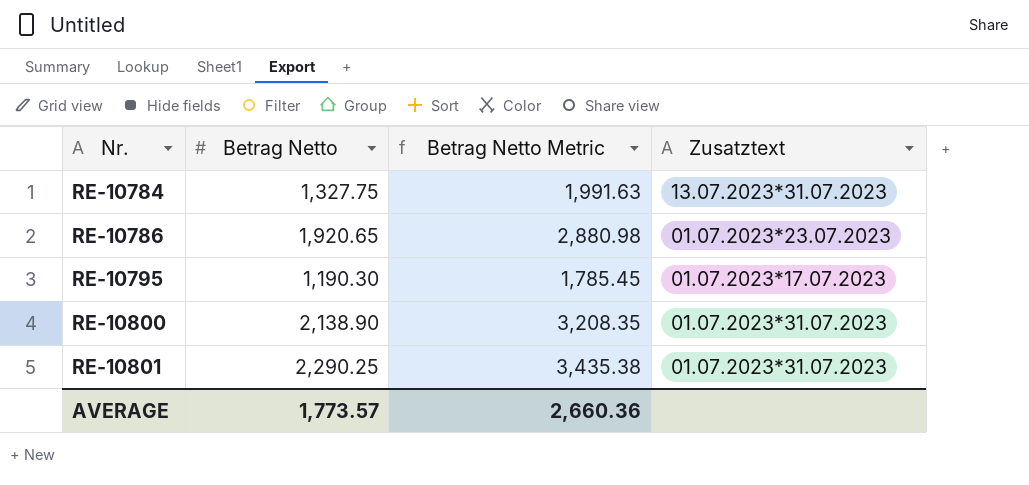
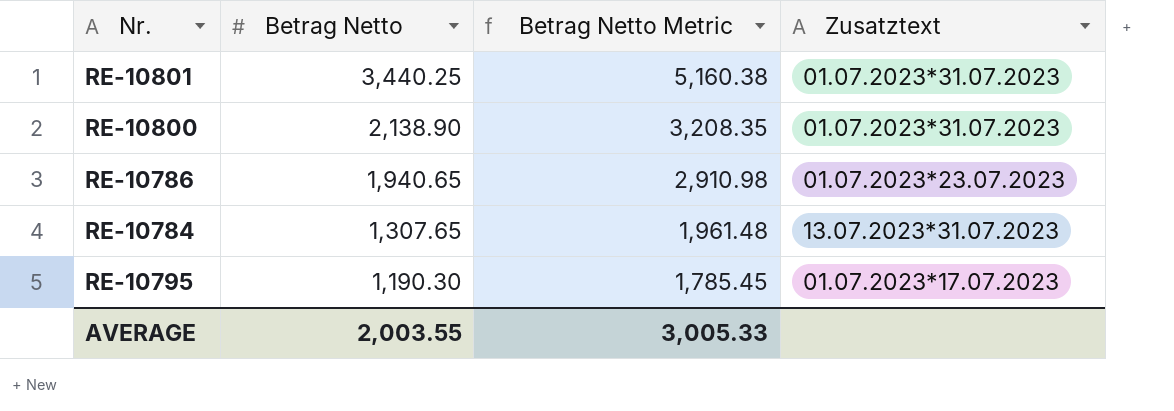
row order: Nr. ascending -> Betrag Netto descending
RE-10801 | Betrag Netto: 2,290.25 -> 3,440.25
RE-10801 | Betrag Netto Metric: 3,435.38 -> 5,160.38
RE-10786 | Betrag Netto: 1,920.65 -> 1,940.65
RE-10786 | Betrag Netto Metric: 2,880.98 -> 2,910.98
RE-10784 | Betrag Netto: 1,327.75 -> 1,307.65
RE-10784 | Betrag Netto Metric: 1,991.63 -> 1,961.48
AVERAGE | Betrag Netto: 1,773.57 -> 2,003.55
AVERAGE | Betrag Netto Metric: 2,660.36 -> 3,005.33

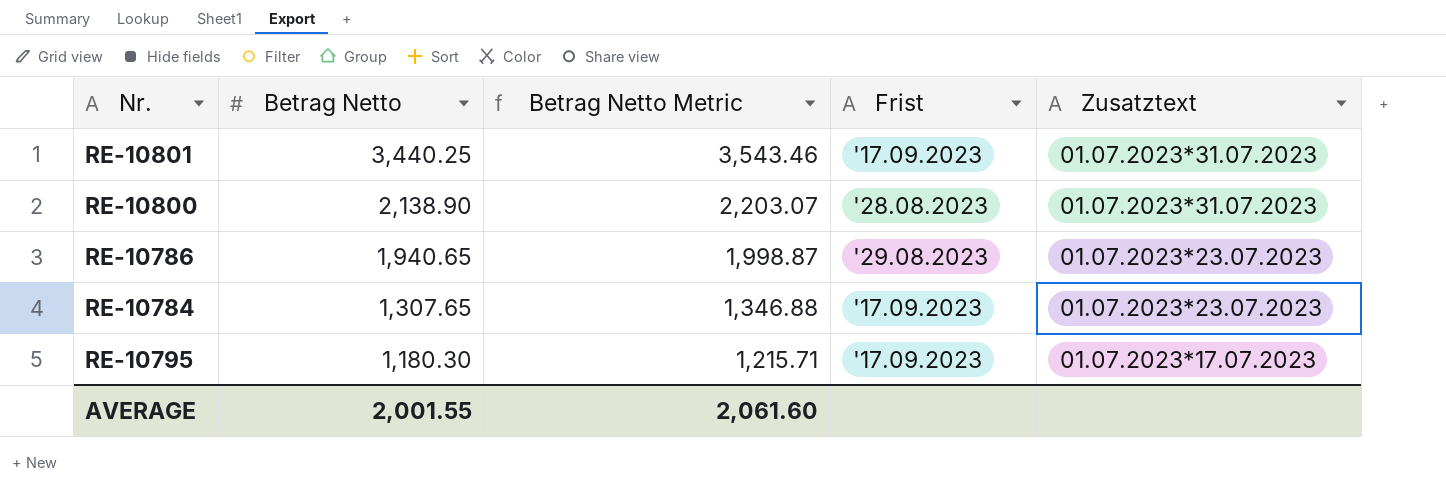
column Betrag Netto Metric | formula: [Betrag Netto] * 1.5 -> [Betrag Netto] * 1.03
column Frist | position: none -> 4
RE-10784 | Zusatztext: 13.07.2023*31.07.2023 -> 01.07.2023*23.07.2023
RE-10795 | Betrag Netto: 1,190.30 -> 1,180.30
AVERAGE | Betrag Netto: 2,003.55 -> 2,001.55
AVERAGE | Betrag Netto Metric: 3,005.33 -> 2,061.60

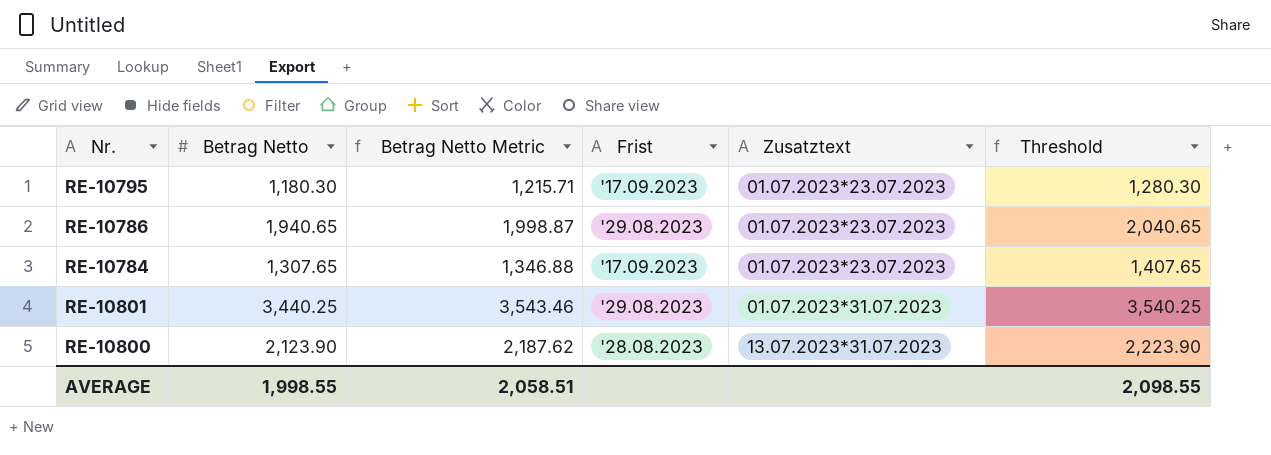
row order: Betrag Netto descending -> Zusatztext ascending
column Threshold | formula: none -> [Betrag Netto] + 100
RE-10795 | Zusatztext: 01.07.2023*17.07.2023 -> 01.07.2023*23.07.2023
RE-10801 | Frist: '17.09.2023 -> '29.08.2023
RE-10800 | Betrag Netto: 2,138.90 -> 2,123.90
RE-10800 | Betrag Netto Metric: 2,203.07 -> 2,187.62
RE-10800 | Zusatztext: 01.07.2023*31.07.2023 -> 13.07.2023*31.07.2023
AVERAGE | Betrag Netto: 2,001.55 -> 1,998.55
AVERAGE | Betrag Netto Metric: 2,061.60 -> 2,058.51

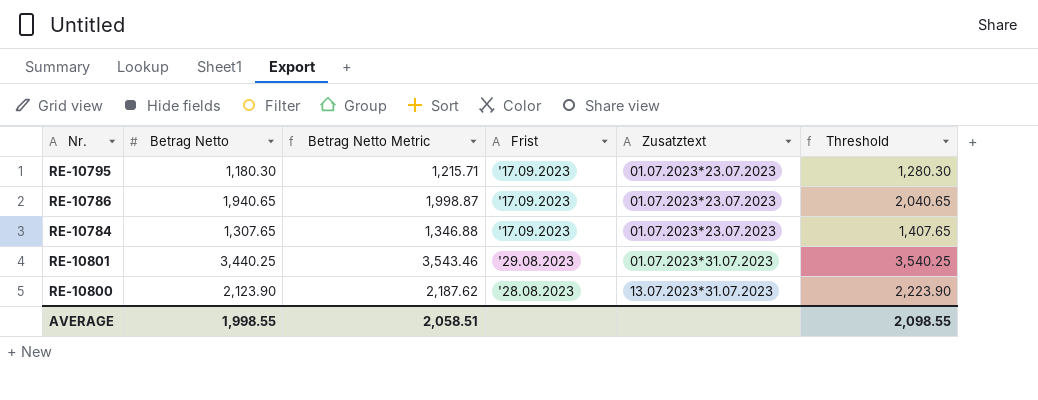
RE-10786 | Frist: '29.08.2023 -> '17.09.2023

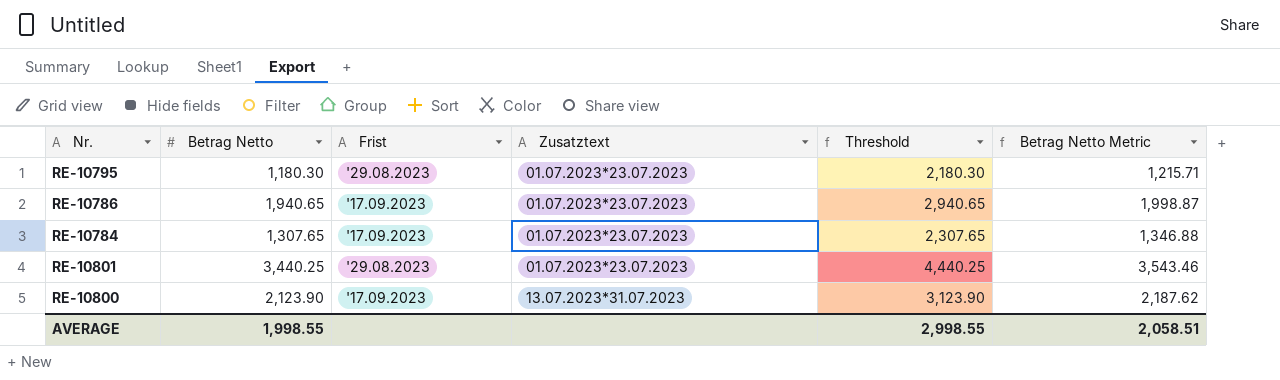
column Threshold | formula: [Betrag Netto] + 100 -> [Betrag Netto] + 1000
column Betrag Netto Metric | position: 3 -> 6
RE-10795 | Frist: '17.09.2023 -> '29.08.2023
RE-10801 | Zusatztext: 01.07.2023*31.07.2023 -> 01.07.2023*23.07.2023
RE-10800 | Frist: '28.08.2023 -> '17.09.2023
AVERAGE | Threshold: 2,098.55 -> 2,998.55

